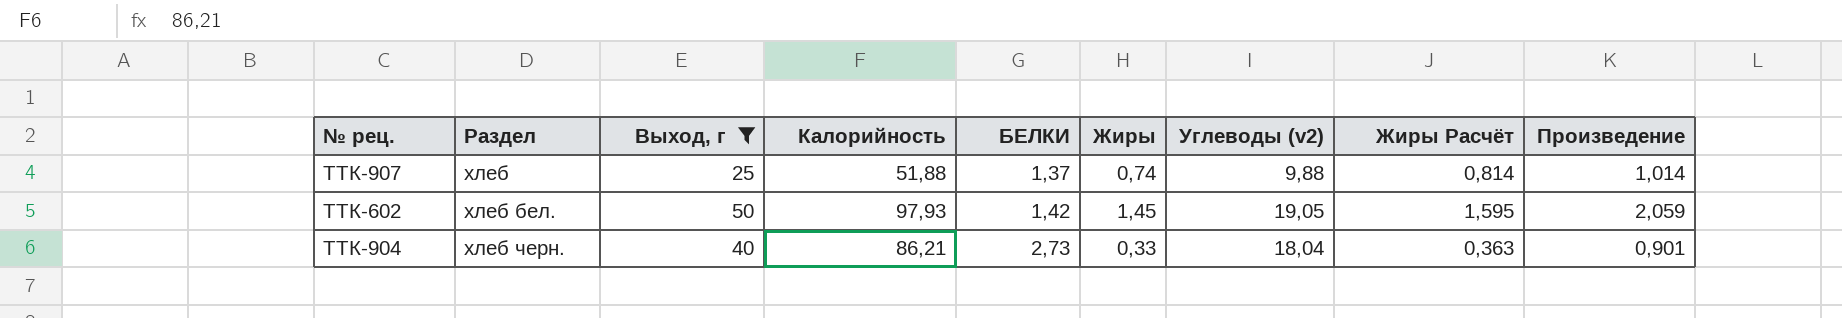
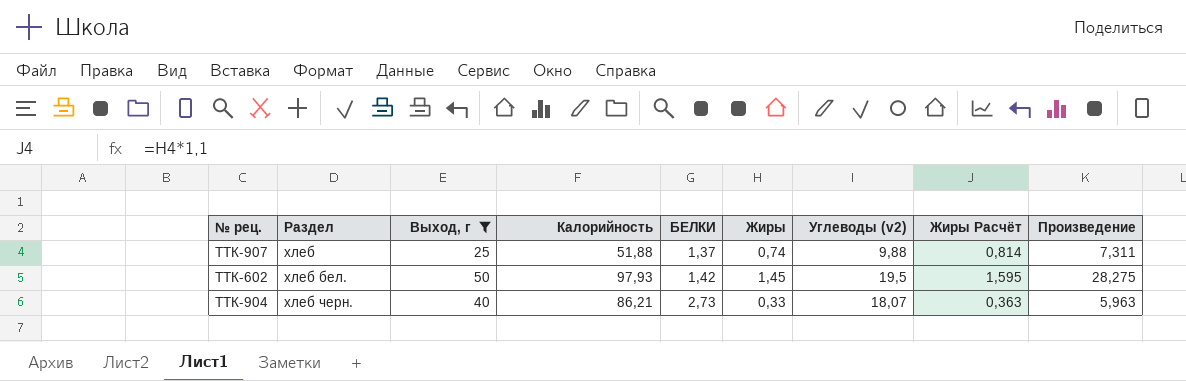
column Произведение | formula: [БЕЛКИ] * [Жиры] -> [Жиры] * [Углеводы (v2)]
ТТК-602 | Углеводы (v2): 19,05 -> 19,5
ТТК-904 | Углеводы (v2): 18,04 -> 18,07

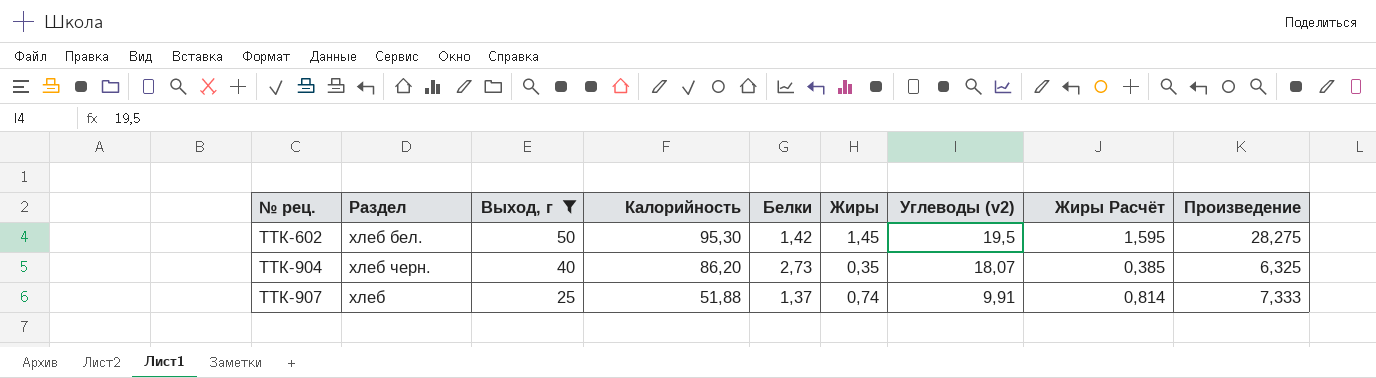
row order: Раздел ascending -> № рец. ascending
column name: БЕЛКИ -> Белки
ТТК-602 | Калорийность: 97,93 -> 95,30
ТТК-904 | Калорийность: 86,21 -> 86,20
ТТК-904 | Жиры: 0,33 -> 0,35
ТТК-904 | Жиры Расчёт: 0,363 -> 0,385
ТТК-904 | Произведение: 5,963 -> 6,325
ТТК-907 | Углеводы (v2): 9,88 -> 9,91
ТТК-907 | Произведение: 7,311 -> 7,333

